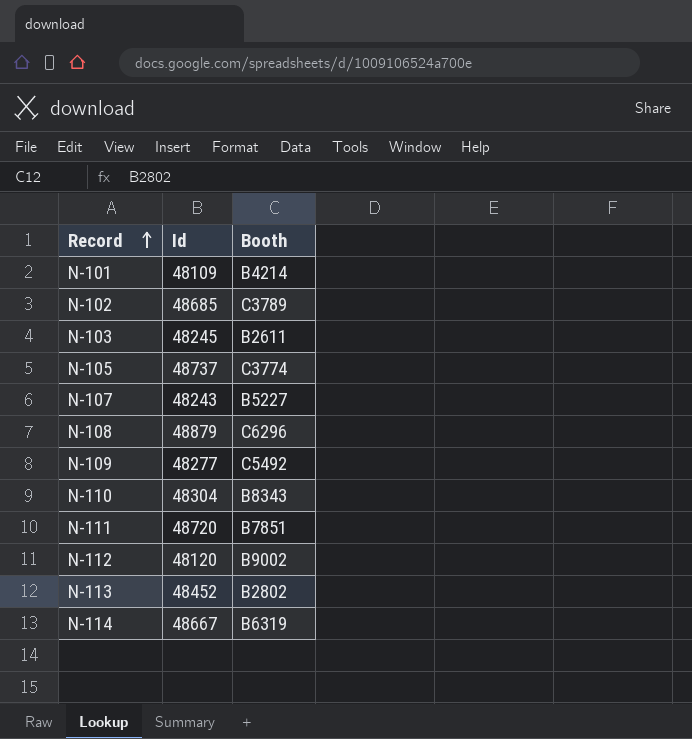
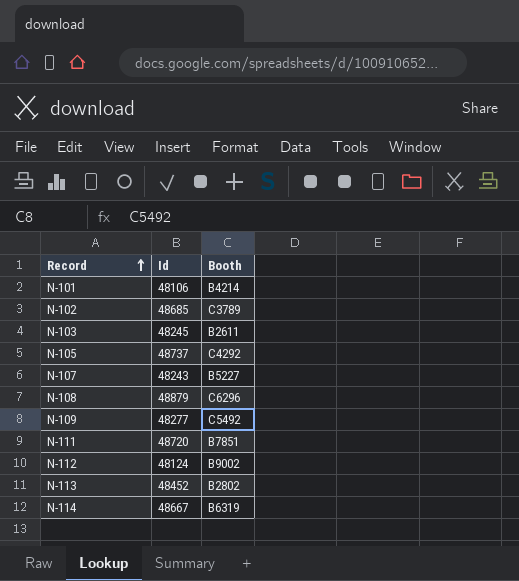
row N-110: 48304 | B8343 -> none
N-101 | Id: 48109 -> 48106
N-105 | Booth: C3774 -> C4292
N-112 | Id: 48120 -> 48124

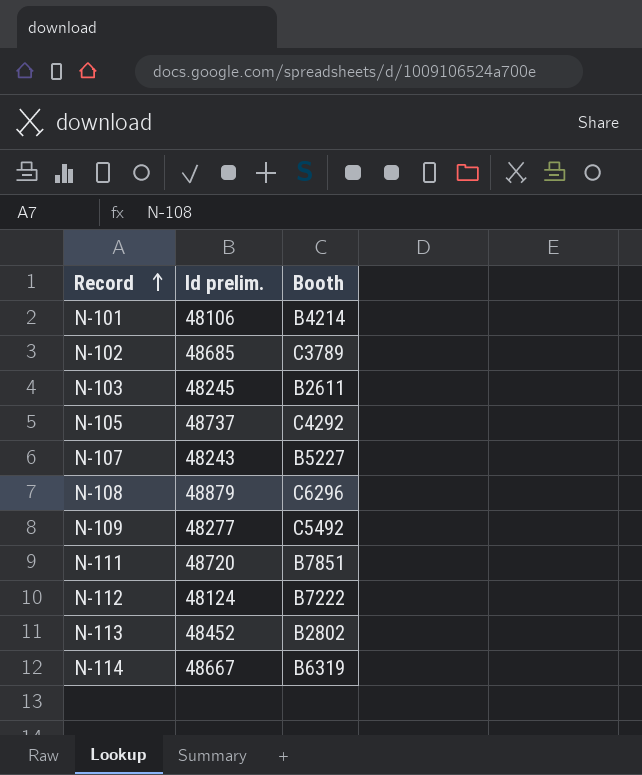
column name: Id -> Id prelim.
N-112 | Booth: B9002 -> B7222

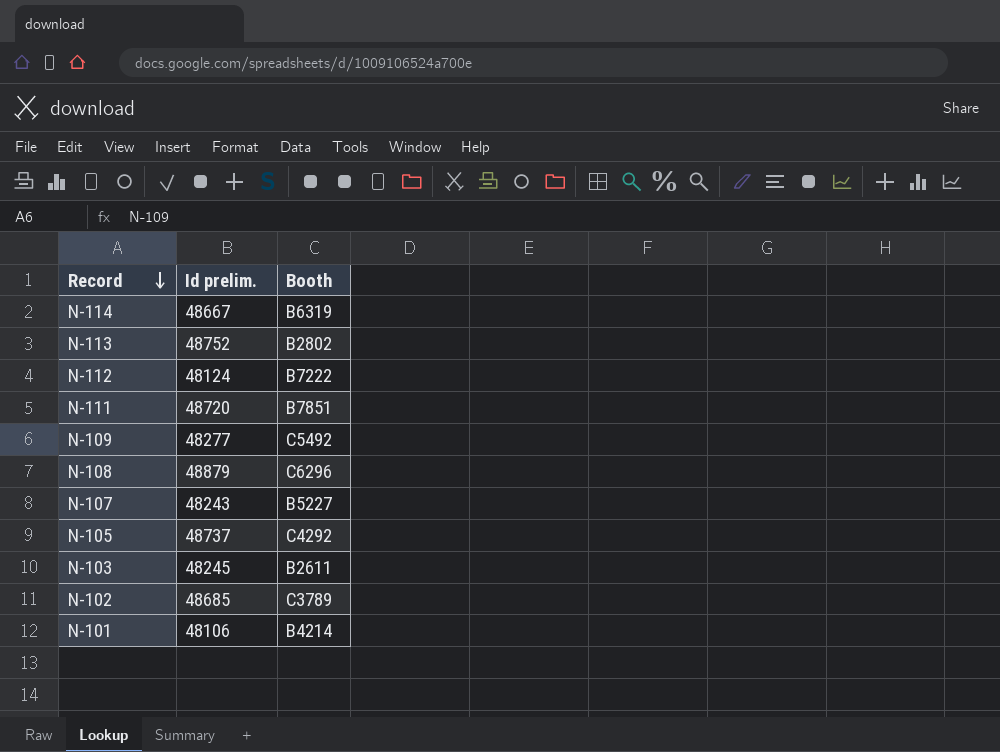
row order: Record ascending -> Record descending
N-113 | Id prelim.: 48452 -> 48752

